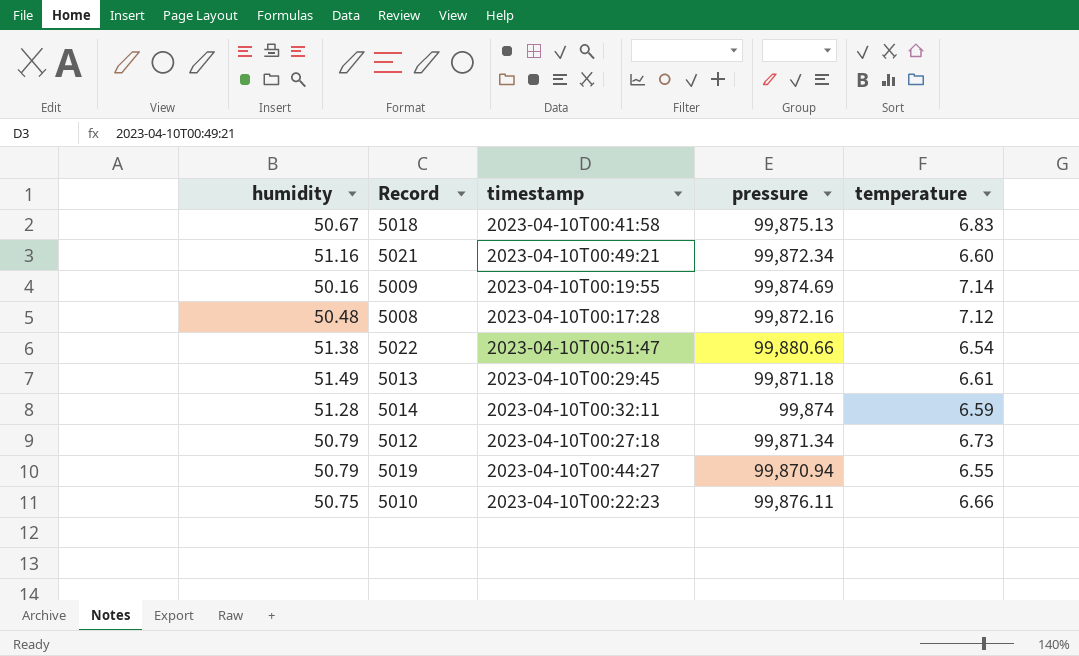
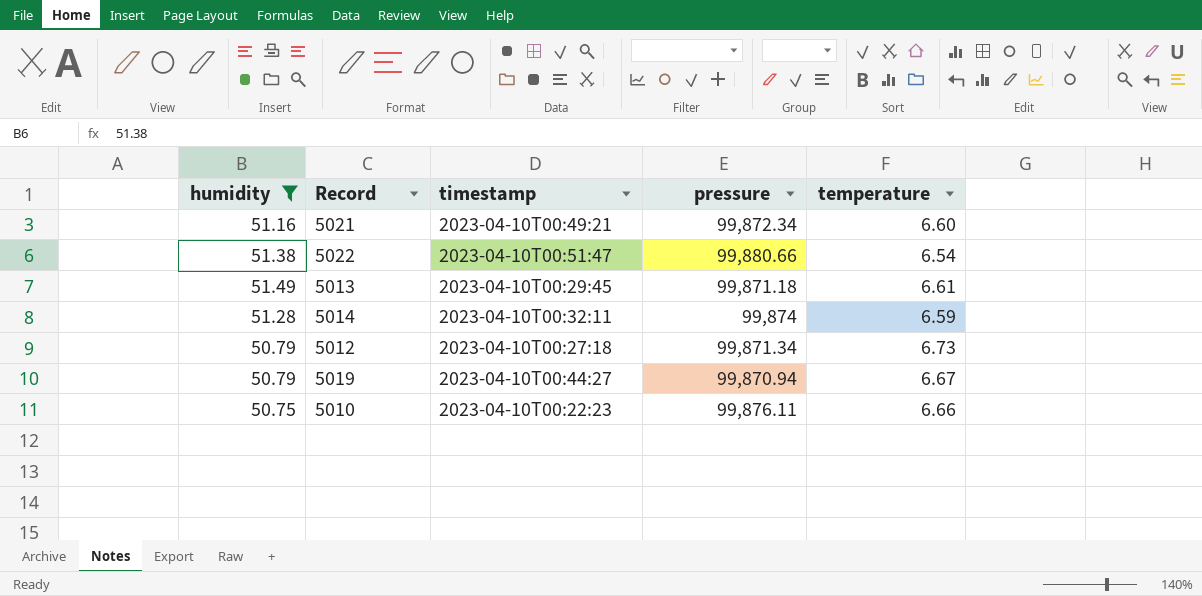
filter: none -> humidity >= 50.75
5019 | temperature: 6.55 -> 6.67

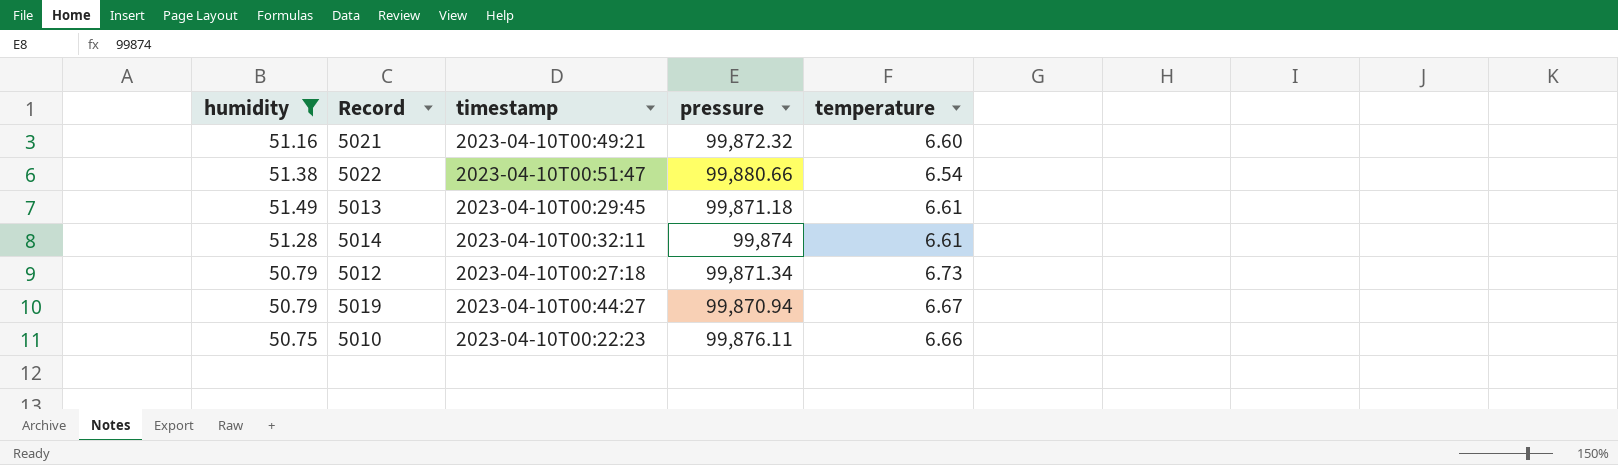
5021 | pressure: 99,872.34 -> 99,872.32
5014 | temperature: 6.59 -> 6.61

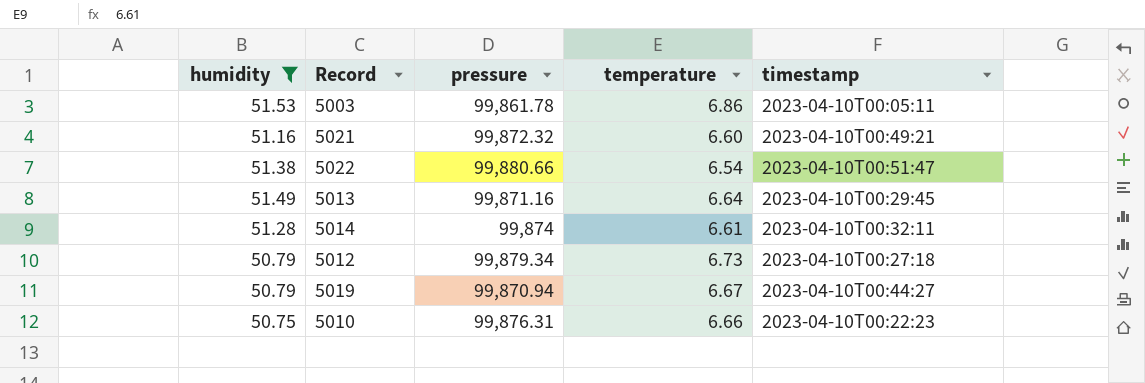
column timestamp | position: 3 -> 5
row 5003: none -> 51.53 | 99,861.78 | 6.86 | 2023-04-10T00:05:11
5013 | pressure: 99,871.18 -> 99,871.16
5013 | temperature: 6.61 -> 6.64
5012 | pressure: 99,871.34 -> 99,879.34
5010 | pressure: 99,876.11 -> 99,876.31

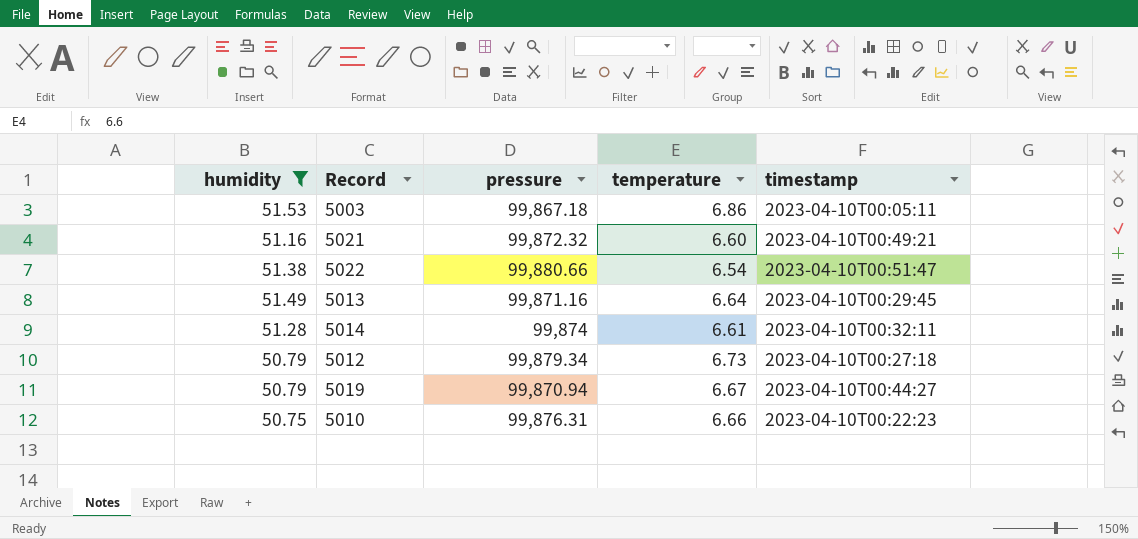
5003 | pressure: 99,861.78 -> 99,867.18

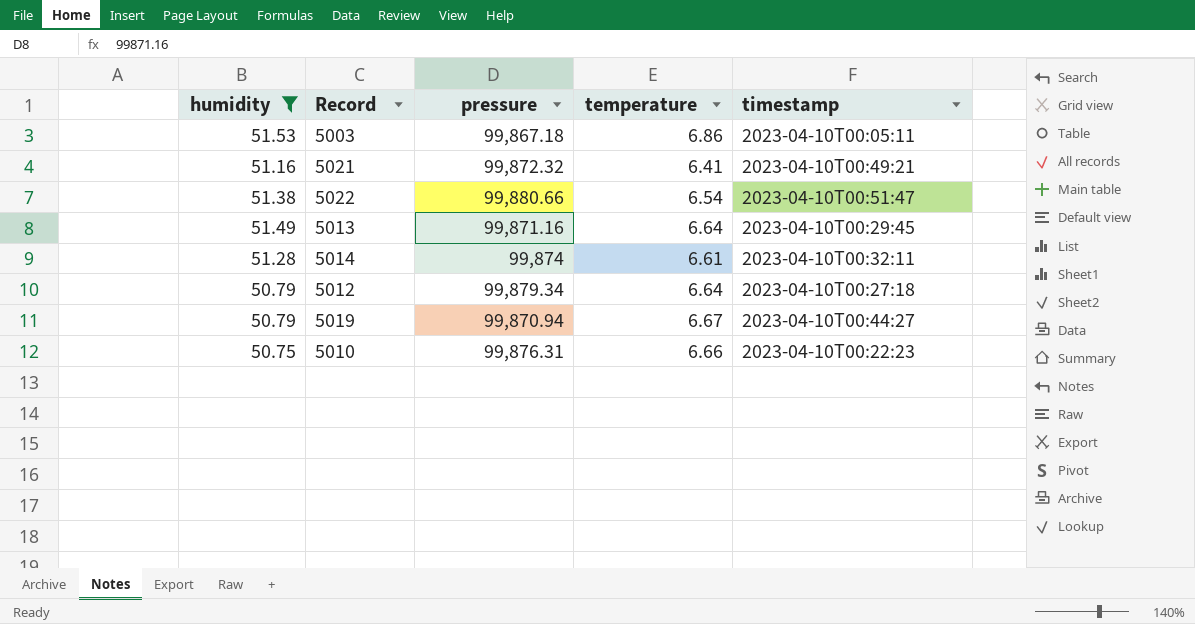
5021 | temperature: 6.60 -> 6.41
5012 | temperature: 6.73 -> 6.64

